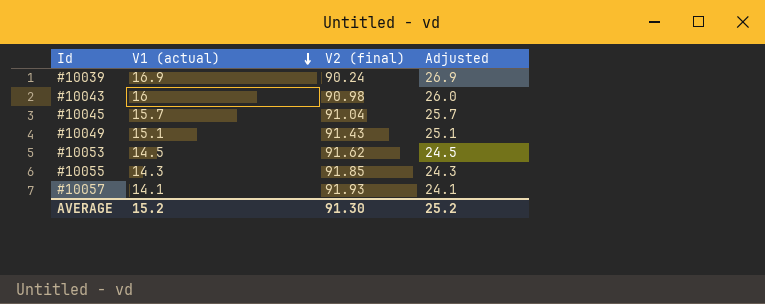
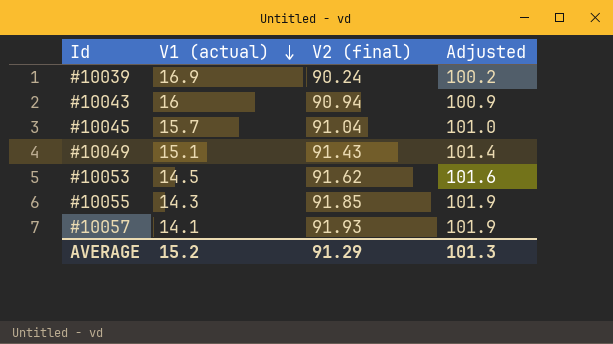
column Adjusted | formula: [V1 (actual)] + 10 -> [V2 (final)] + 10
#10043 | V2 (final): 90.98 -> 90.94
AVERAGE | V2 (final): 91.30 -> 91.29
AVERAGE | Adjusted: 25.2 -> 101.3

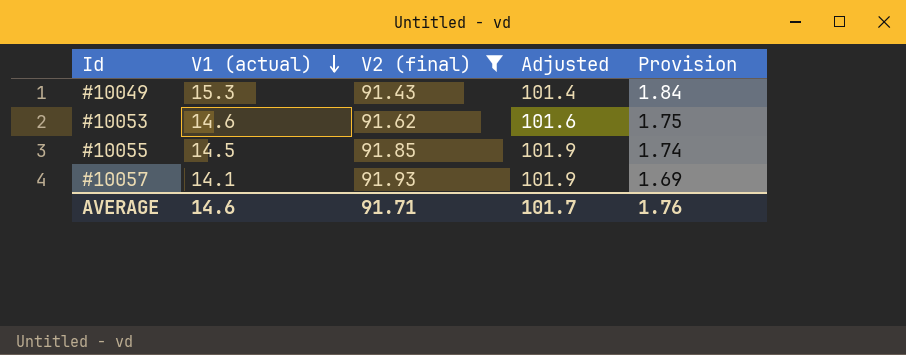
filter: none -> V2 (final) >= 91.43
column Provision | formula: none -> [V1 (actual)] * 0.12
#10049 | V1 (actual): 15.1 -> 15.3
#10053 | V1 (actual): 14.5 -> 14.6
#10055 | V1 (actual): 14.3 -> 14.5
AVERAGE | V1 (actual): 15.2 -> 14.6
AVERAGE | V2 (final): 91.29 -> 91.71
AVERAGE | Adjusted: 101.3 -> 101.7

